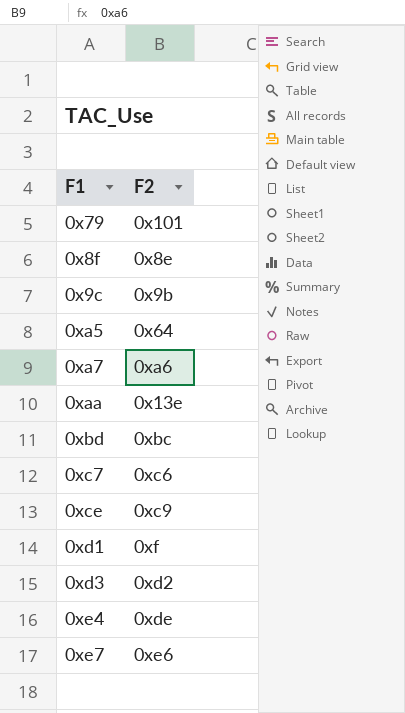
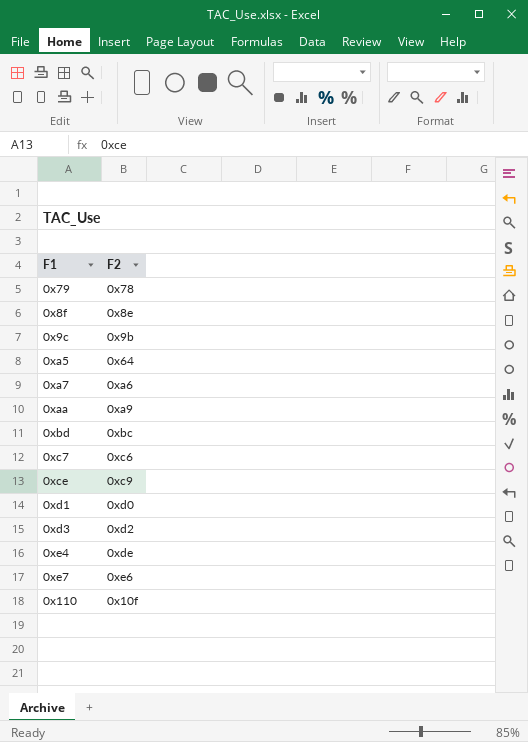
0x79 | F2: 0x101 -> 0x78
0xaa | F2: 0x13e -> 0xa9
0xd1 | F2: 0xf -> 0xd0
row 0x110: none -> 0x10f

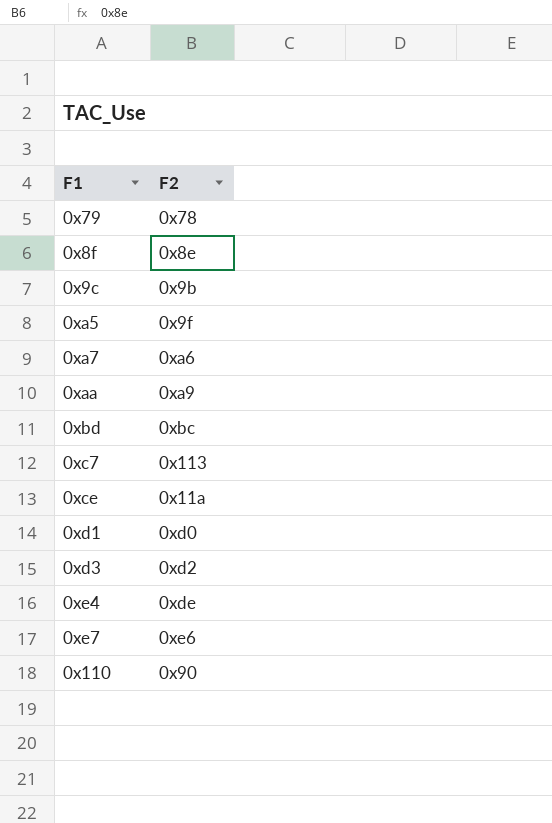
0xa5 | F2: 0x64 -> 0x9f
0xc7 | F2: 0xc6 -> 0x113
0xce | F2: 0xc9 -> 0x11a
0x110 | F2: 0x10f -> 0x90

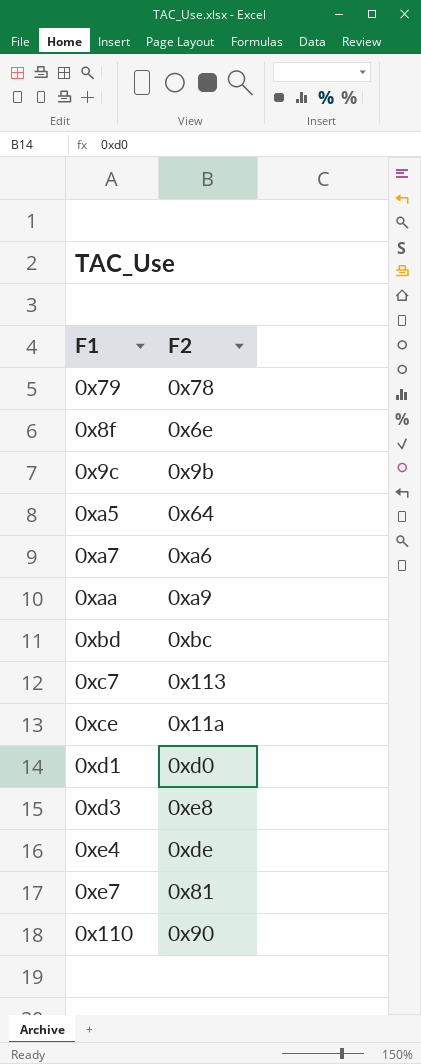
0x8f | F2: 0x8e -> 0x6e
0xa5 | F2: 0x9f -> 0x64
0xd3 | F2: 0xd2 -> 0xe8
0xe7 | F2: 0xe6 -> 0x81

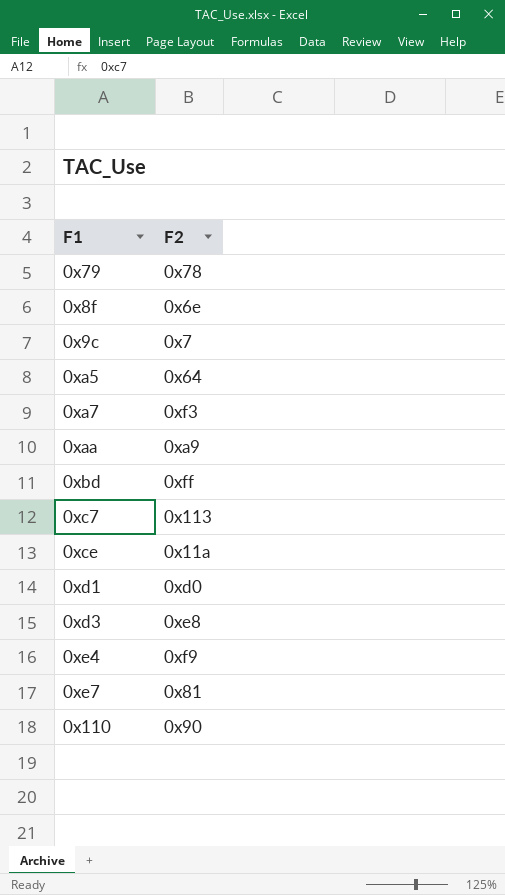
0x9c | F2: 0x9b -> 0x7
0xa7 | F2: 0xa6 -> 0xf3
0xbd | F2: 0xbc -> 0xff
0xe4 | F2: 0xde -> 0xf9

